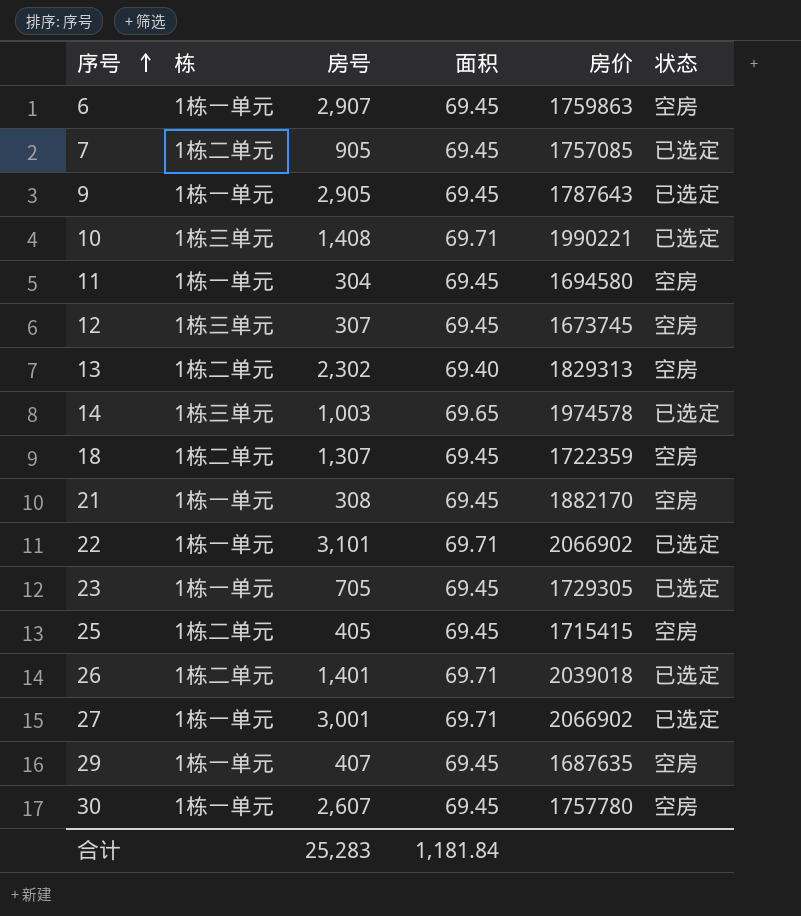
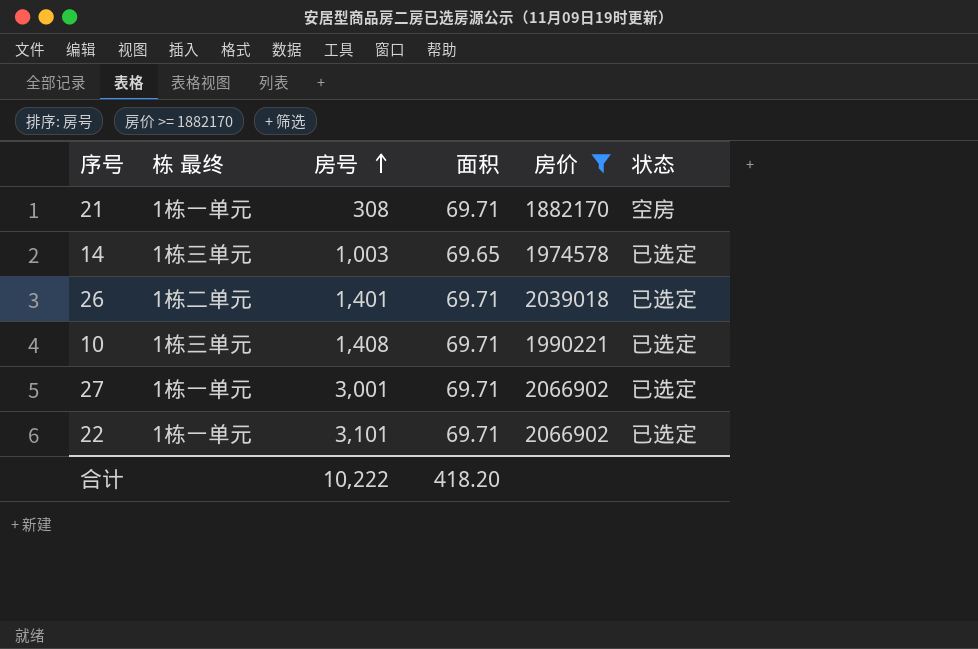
filter: none -> 房价 >= 1882170
row order: 序号 ascending -> 房号 ascending
column name: 栋 -> 栋 最终
21 | 面积: 69.45 -> 69.71
合计 | 房号: 25,283 -> 10,222
合计 | 面积: 1,181.84 -> 418.20

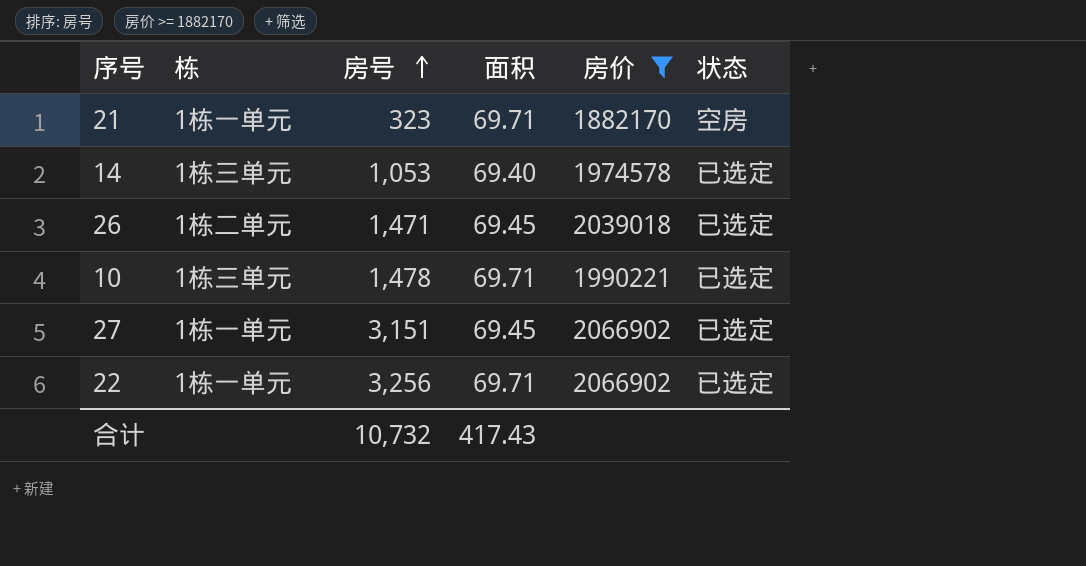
column name: 栋 最终 -> 栋
21 | 房号: 308 -> 323
14 | 房号: 1,003 -> 1,053
14 | 面积: 69.65 -> 69.40
26 | 房号: 1,401 -> 1,471
26 | 面积: 69.71 -> 69.45
10 | 房号: 1,408 -> 1,478
27 | 房号: 3,001 -> 3,151
27 | 面积: 69.71 -> 69.45
22 | 房号: 3,101 -> 3,256
合计 | 房号: 10,222 -> 10,732
合计 | 面积: 418.20 -> 417.43

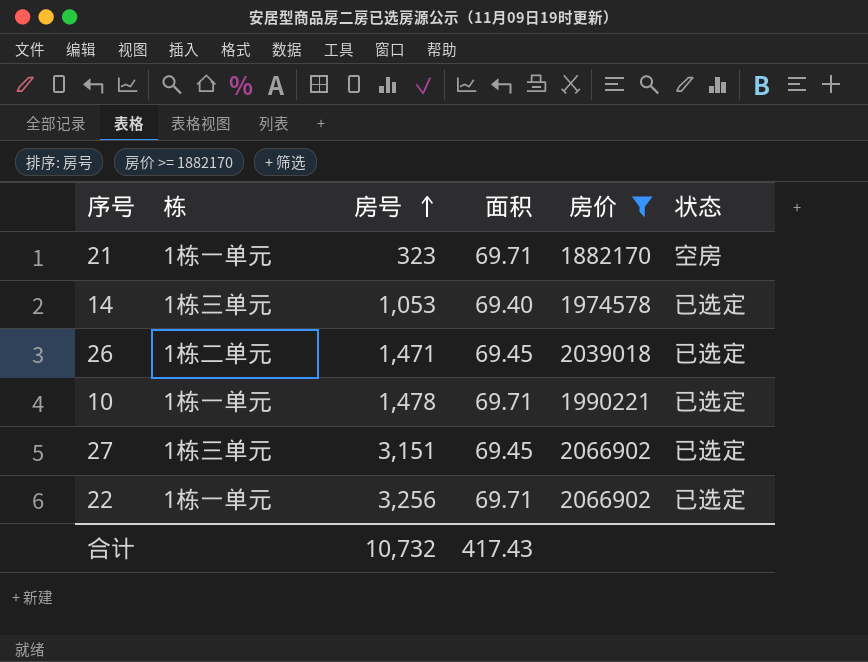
10 | 栋: 1栋三单元 -> 1栋一单元
27 | 栋: 1栋一单元 -> 1栋三单元

